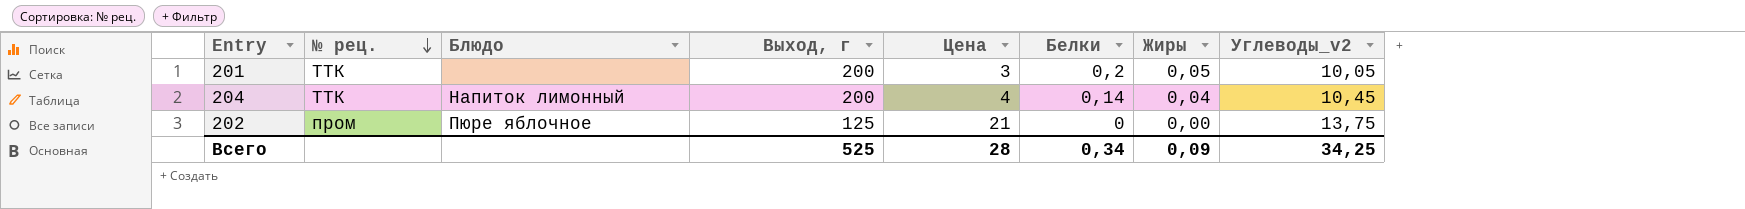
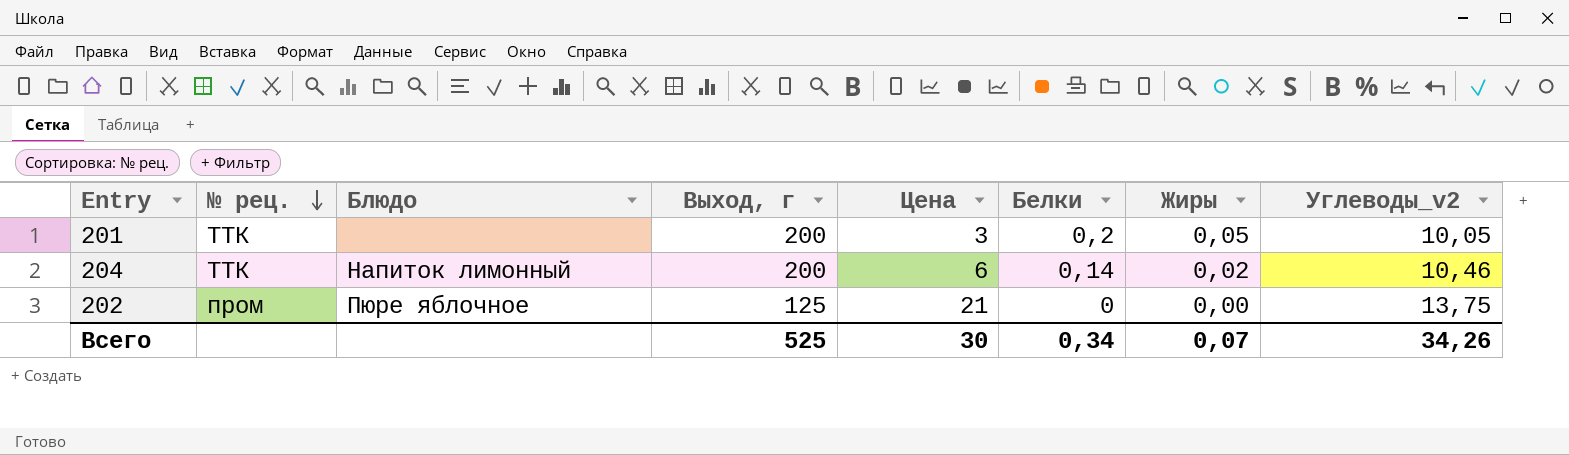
204 | Цена: 4 -> 6
204 | Жиры: 0,04 -> 0,02
204 | Углеводы_v2: 10,45 -> 10,46
Всего | Цена: 28 -> 30
Всего | Жиры: 0,09 -> 0,07
Всего | Углеводы_v2: 34,25 -> 34,26

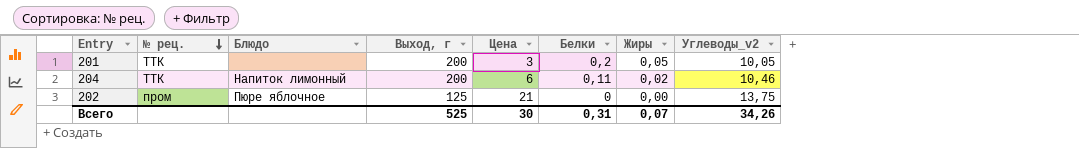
204 | Белки: 0,14 -> 0,11
Всего | Белки: 0,34 -> 0,31

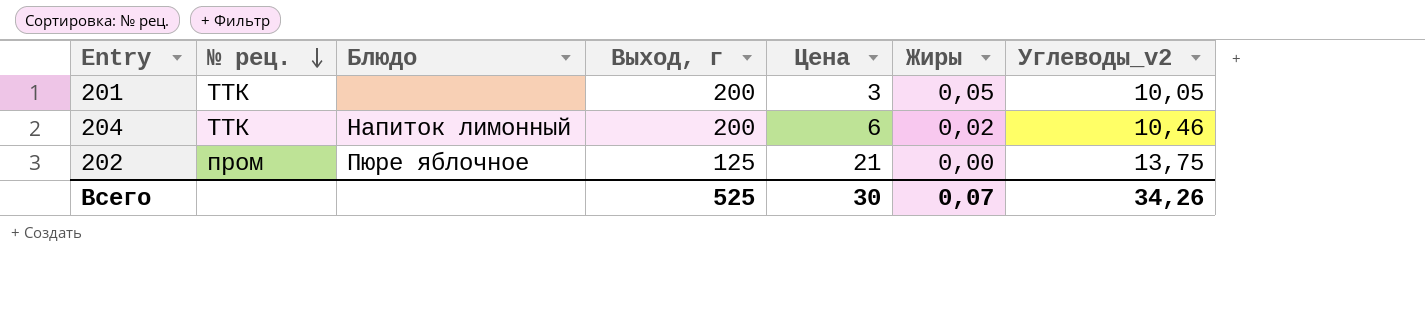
column Белки | position: 6 -> none

